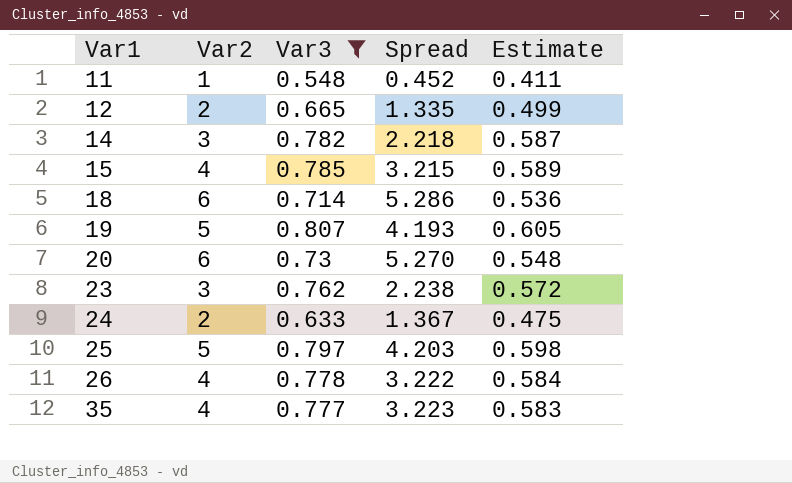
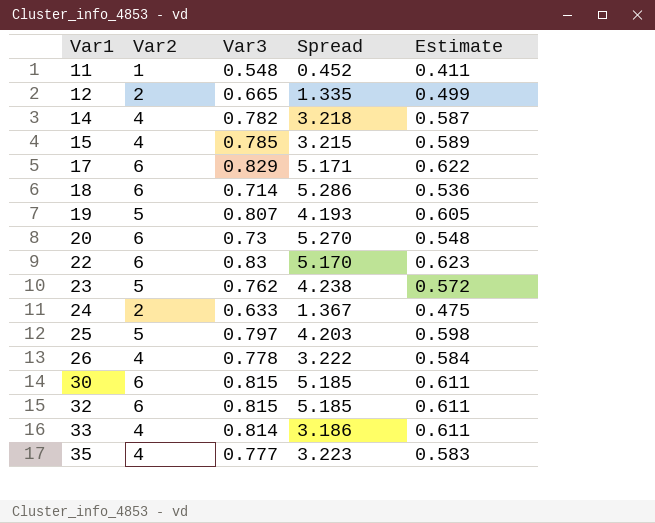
filter: Var3 <= 0.807 -> none
14 | Var2: 3 -> 4
14 | Spread: 2.218 -> 3.218
23 | Var2: 3 -> 5
23 | Spread: 2.238 -> 4.238

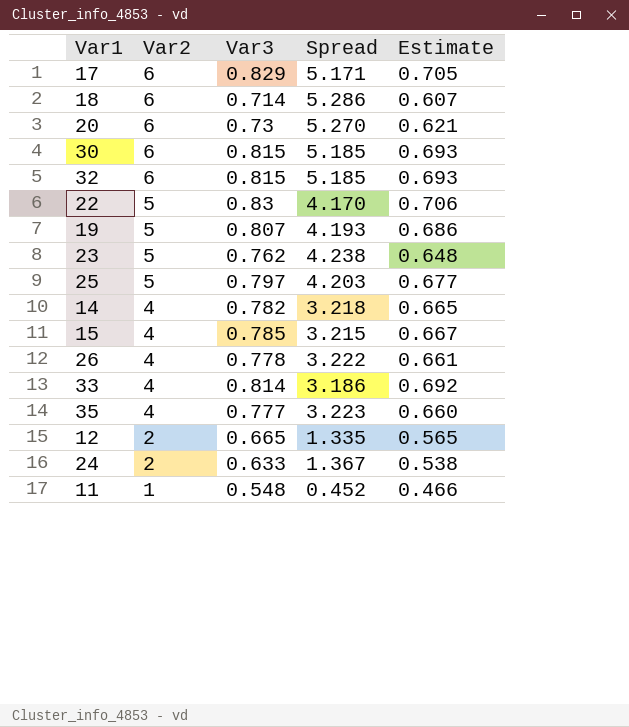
row order: Var1 ascending -> Var2 descending
column Estimate | formula: [Var3] * 0.75 -> [Var3] * 0.85
22 | Var2: 6 -> 5
22 | Spread: 5.170 -> 4.170

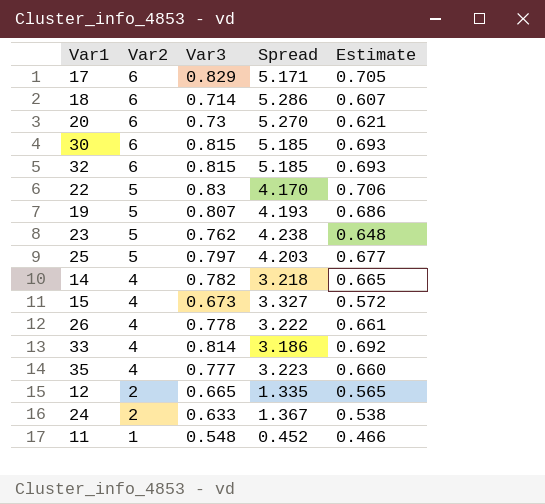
15 | Var3: 0.785 -> 0.673
15 | Spread: 3.215 -> 3.327
15 | Estimate: 0.667 -> 0.572

